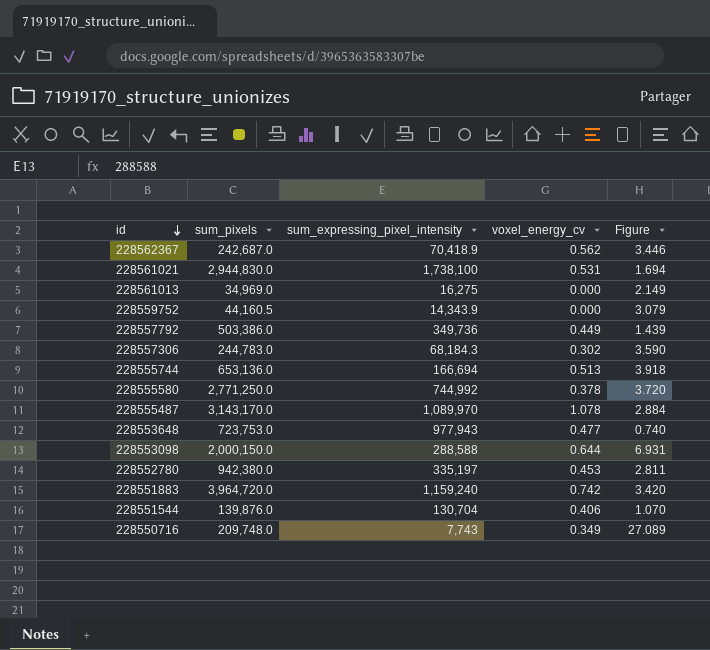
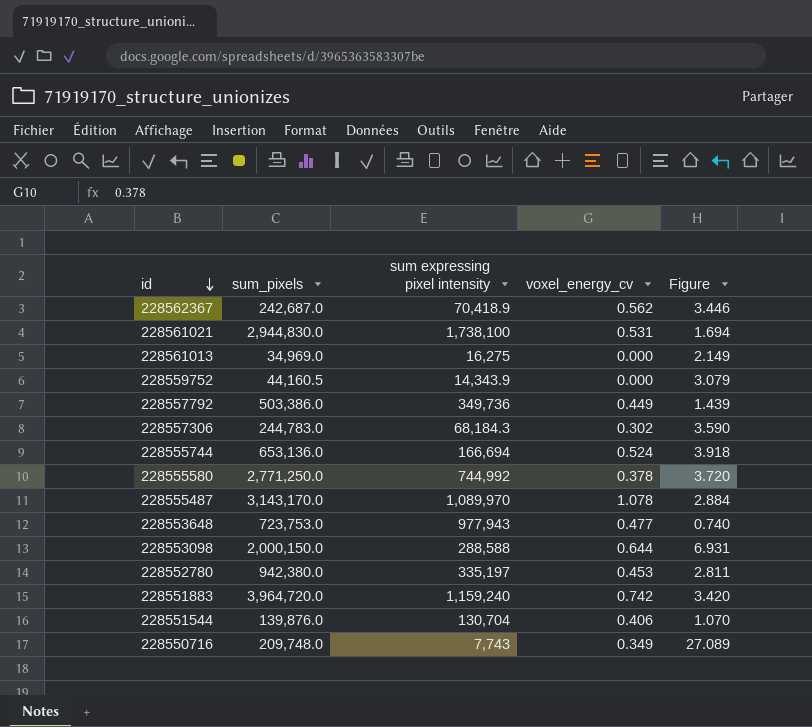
column name: sum_expressing_pixel_intensity -> sum expressing pixel intensity
228555744 | voxel_energy_cv: 0.513 -> 0.524

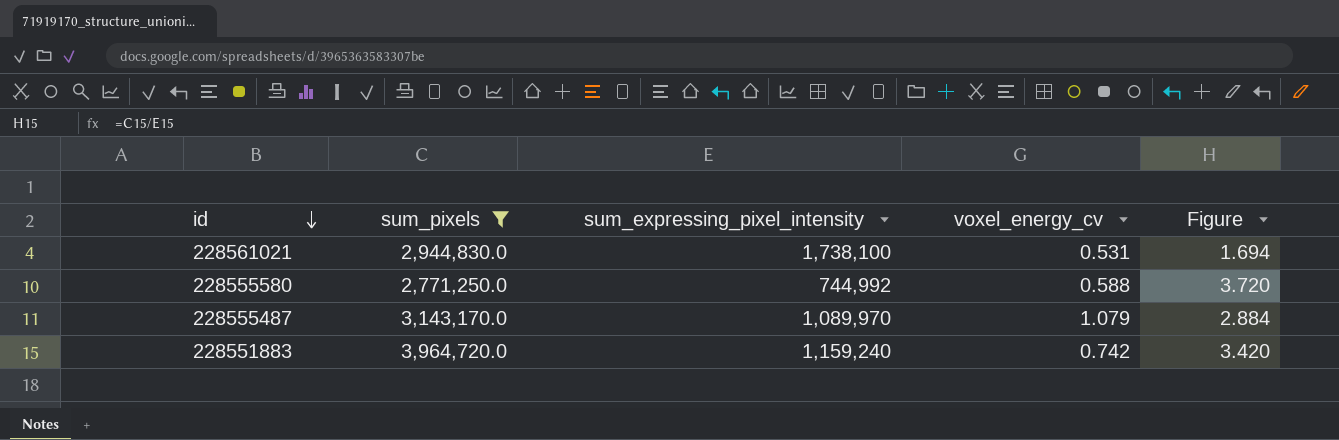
filter: none -> sum_pixels >= 2,771,250.0
column name: sum expressing pixel intensity -> sum_expressing_pixel_intensity
228555580 | voxel_energy_cv: 0.378 -> 0.588
228555487 | voxel_energy_cv: 1.078 -> 1.079

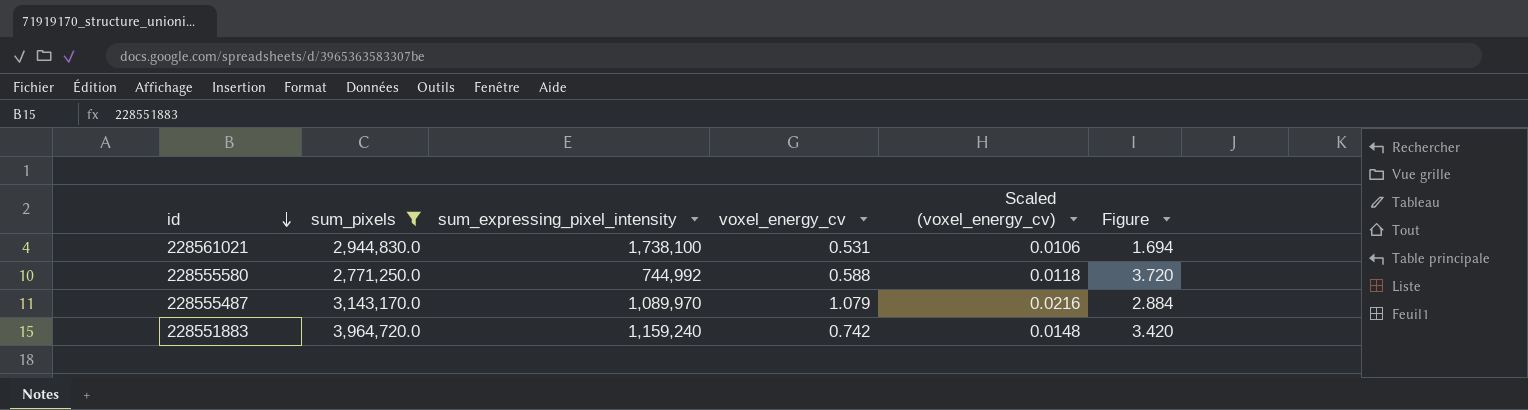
column Scaled (voxel_energy_cv) | formula: none -> [voxel_energy_cv] * 0.02

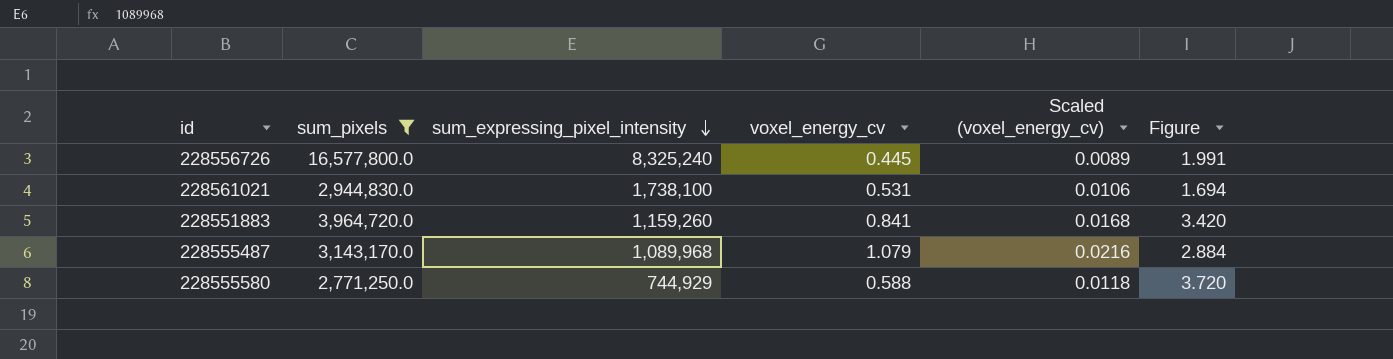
row order: id descending -> sum_expressing_pixel_intensity descending
row 228556726: none -> 16,577,800.0 | 8,325,240 | 0.445 | 0.0089 | 1.991
228551883 | sum_expressing_pixel_intensity: 1,159,240 -> 1,159,260
228551883 | voxel_energy_cv: 0.742 -> 0.841
228551883 | Scaled (voxel_energy_cv): 0.0148 -> 0.0168
228555487 | sum_expressing_pixel_intensity: 1,089,970 -> 1,089,968
228555580 | sum_expressing_pixel_intensity: 744,992 -> 744,929

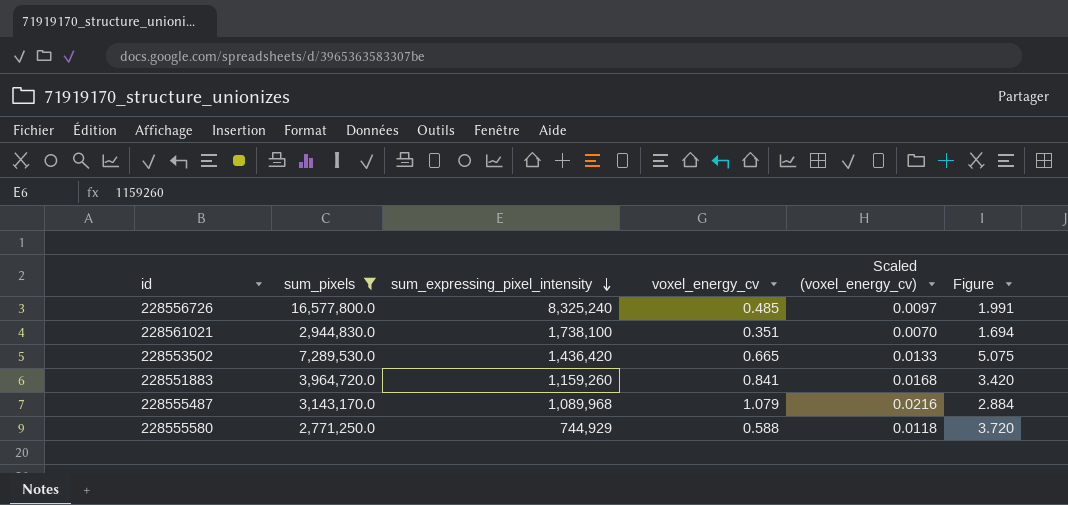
228556726 | voxel_energy_cv: 0.445 -> 0.485
228556726 | Scaled (voxel_energy_cv): 0.0089 -> 0.0097
228561021 | voxel_energy_cv: 0.531 -> 0.351
228561021 | Scaled (voxel_energy_cv): 0.0106 -> 0.0070
row 228553502: none -> 7,289,530.0 | 1,436,420 | 0.665 | 0.0133 | 5.075

